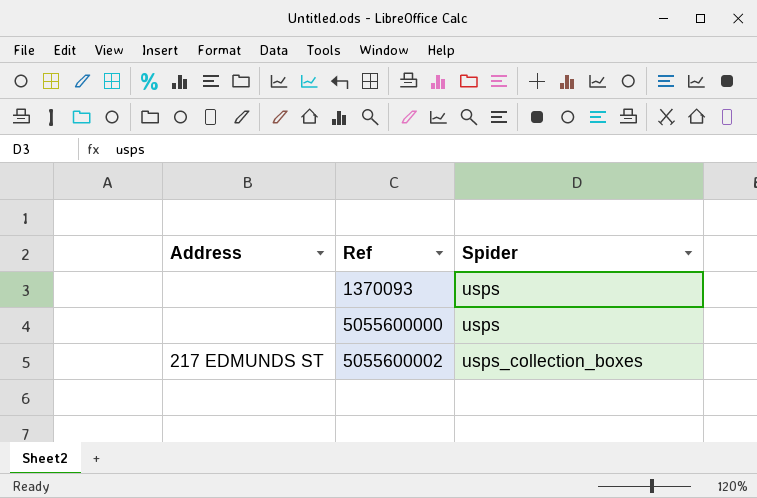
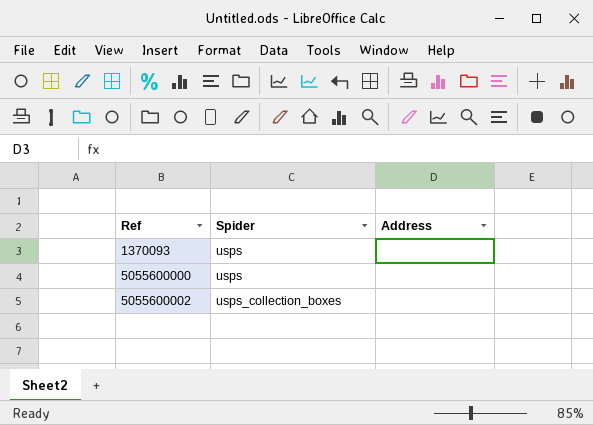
column Address | position: 1 -> 3
5055600002 | Address: 217 EDMUNDS ST -> none

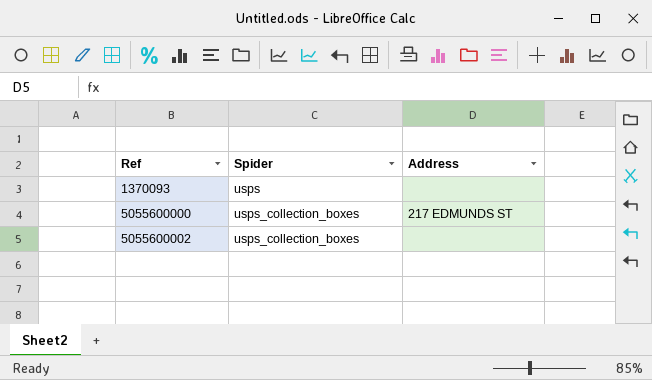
5055600000 | Spider: usps -> usps_collection_boxes
5055600000 | Address: none -> 217 EDMUNDS ST

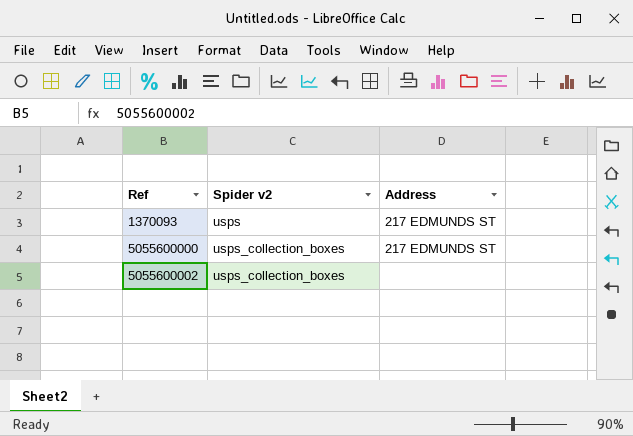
column name: Spider -> Spider v2
1370093 | Address: none -> 217 EDMUNDS ST

